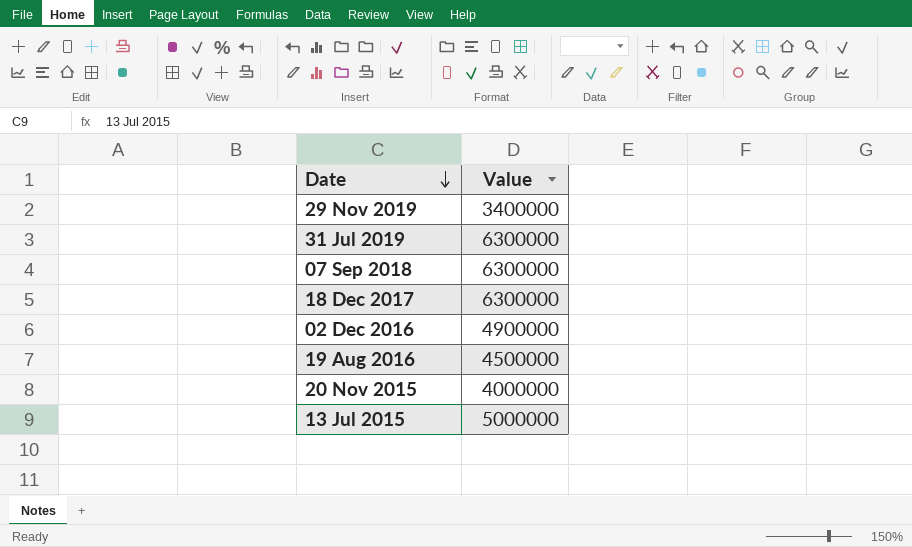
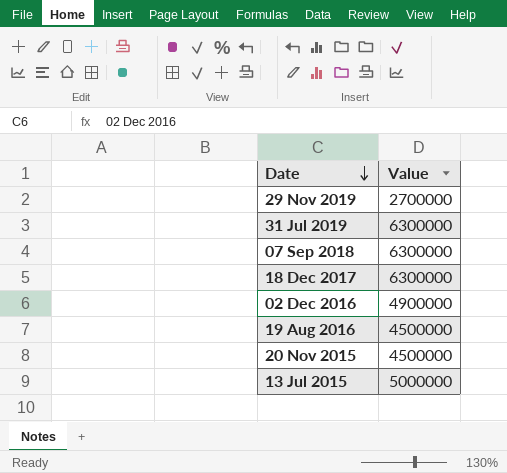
29 Nov 2019 | Value: 3400000 -> 2700000
20 Nov 2015 | Value: 4000000 -> 4500000

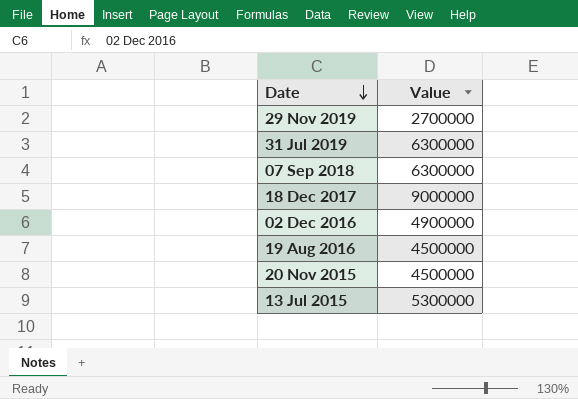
18 Dec 2017 | Value: 6300000 -> 9000000
13 Jul 2015 | Value: 5000000 -> 5300000

